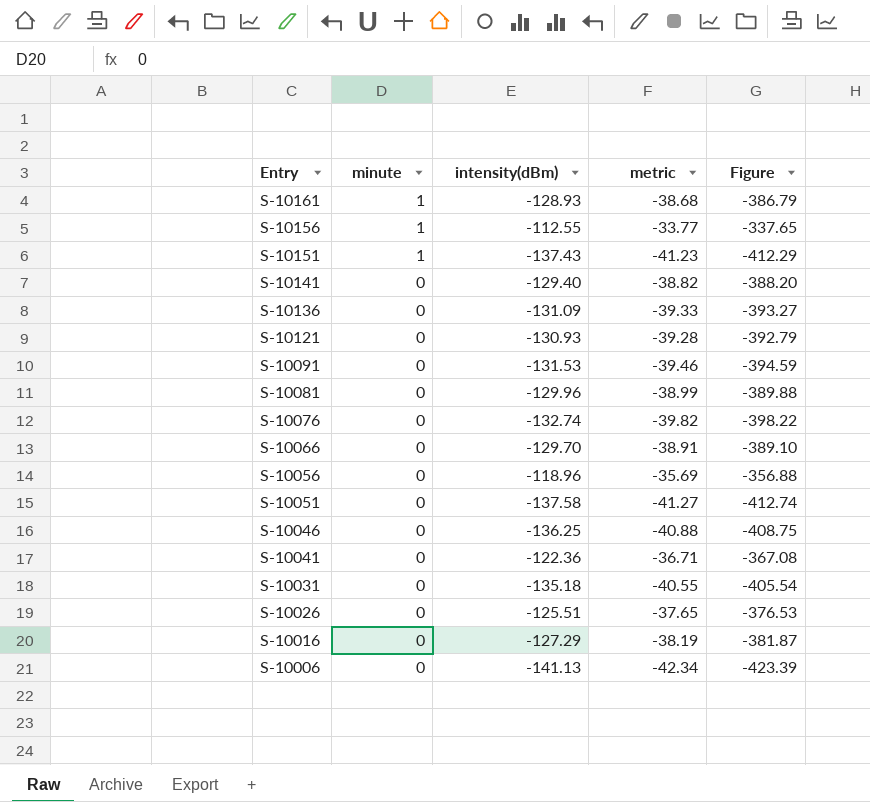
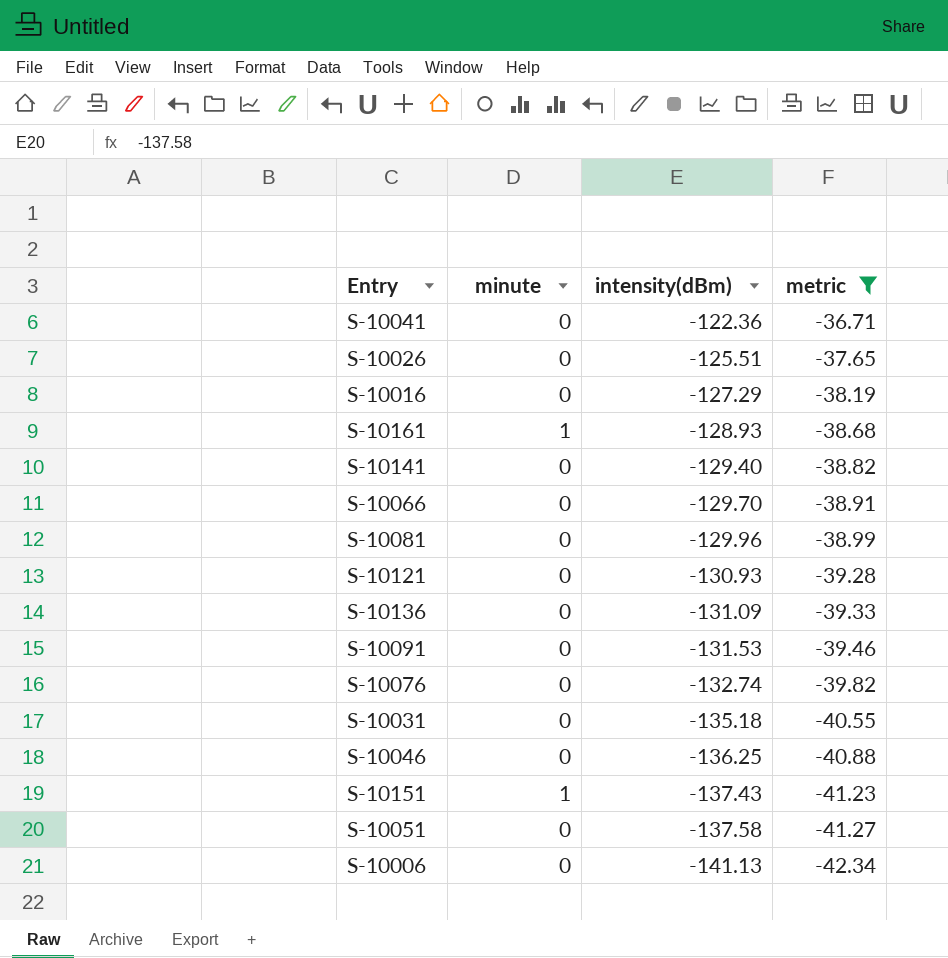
filter: none -> metric <= -36.71
row order: Entry descending -> intensity(dBm) descending
column Figure | formula: [intensity(dBm)] * 3 -> none

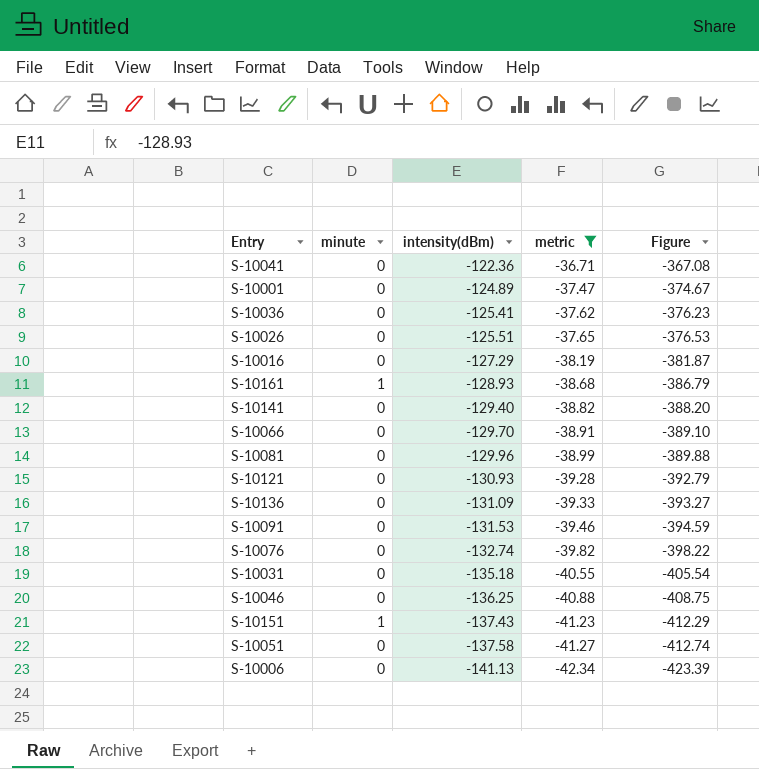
column Figure | formula: none -> [intensity(dBm)] * 3
row S-10001: none -> 0 | -124.89 | -37.47 | -374.67
row S-10036: none -> 0 | -125.41 | -37.62 | -376.23

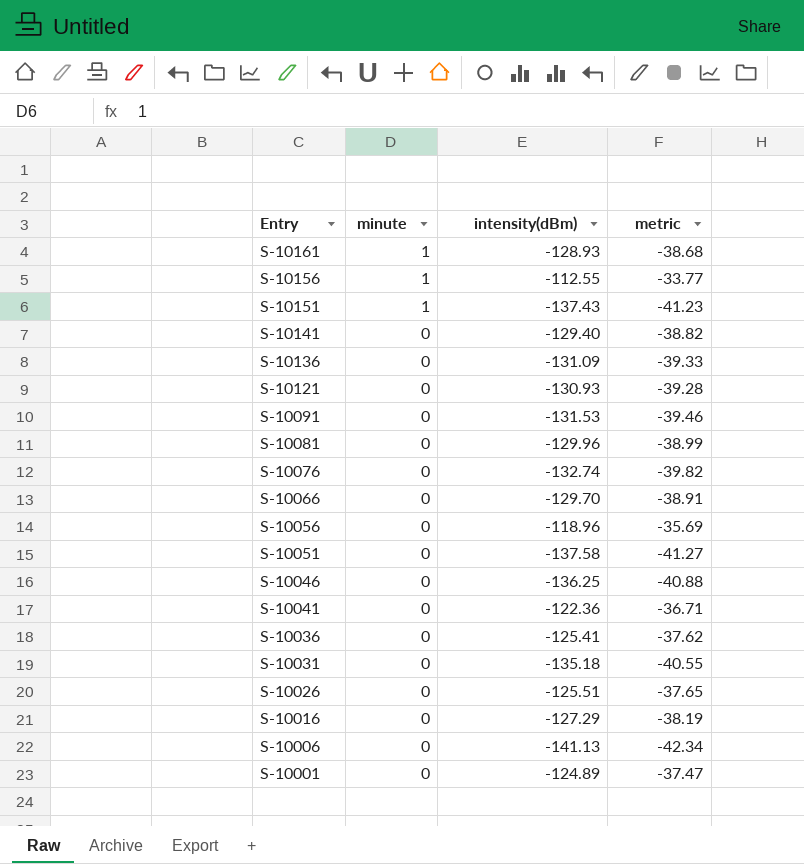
filter: metric <= -36.71 -> none
row order: intensity(dBm) descending -> Entry descending
column Figure | formula: [intensity(dBm)] * 3 -> none

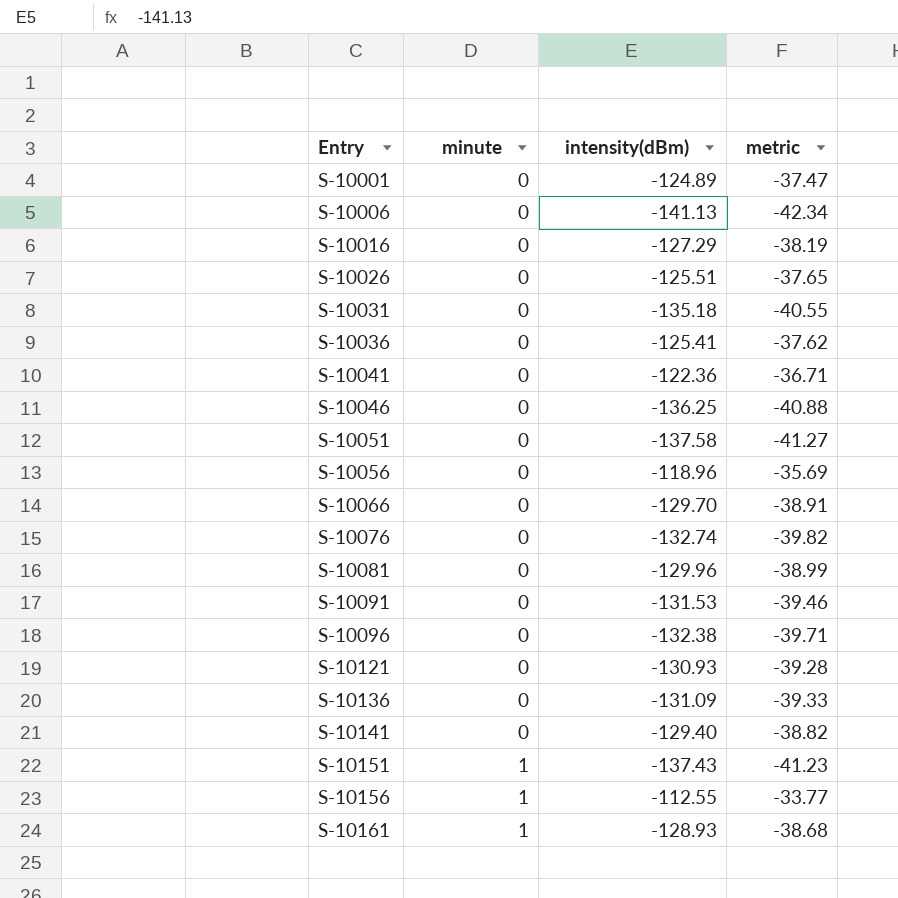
row order: Entry descending -> Entry ascending
row S-10096: none -> 0 | -132.38 | -39.71

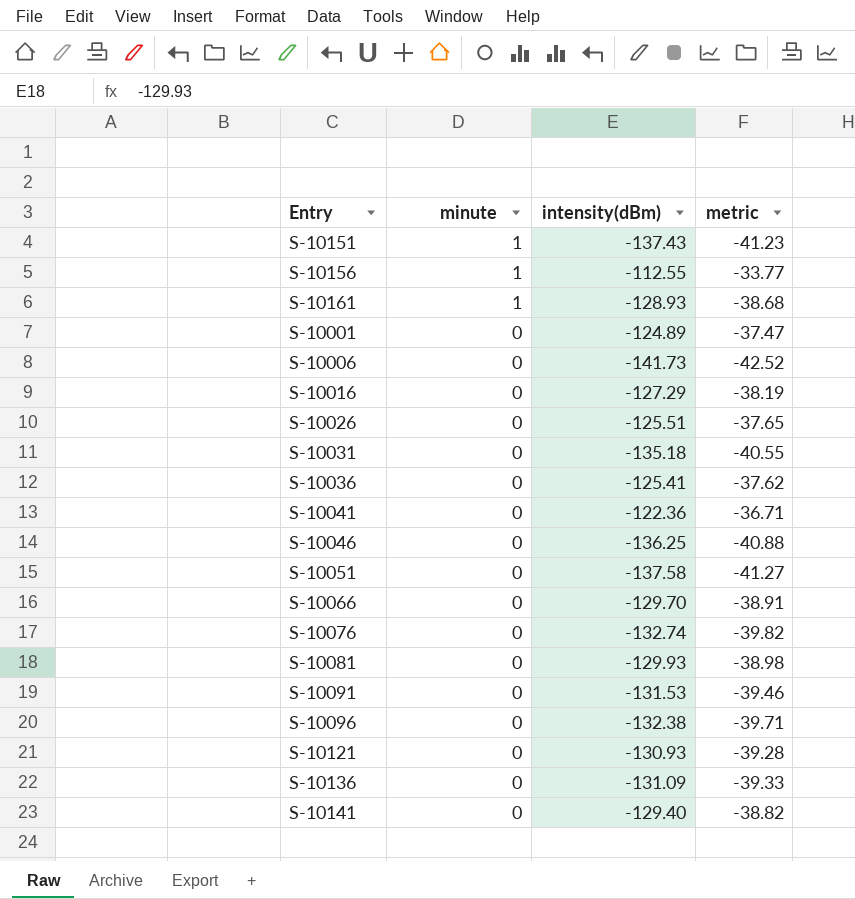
row order: Entry ascending -> minute descending
row S-10056: 0 | -118.96 | -35.69 -> none
S-10006 | intensity(dBm): -141.13 -> -141.73
S-10006 | metric: -42.34 -> -42.52
S-10081 | intensity(dBm): -129.96 -> -129.93
S-10081 | metric: -38.99 -> -38.98

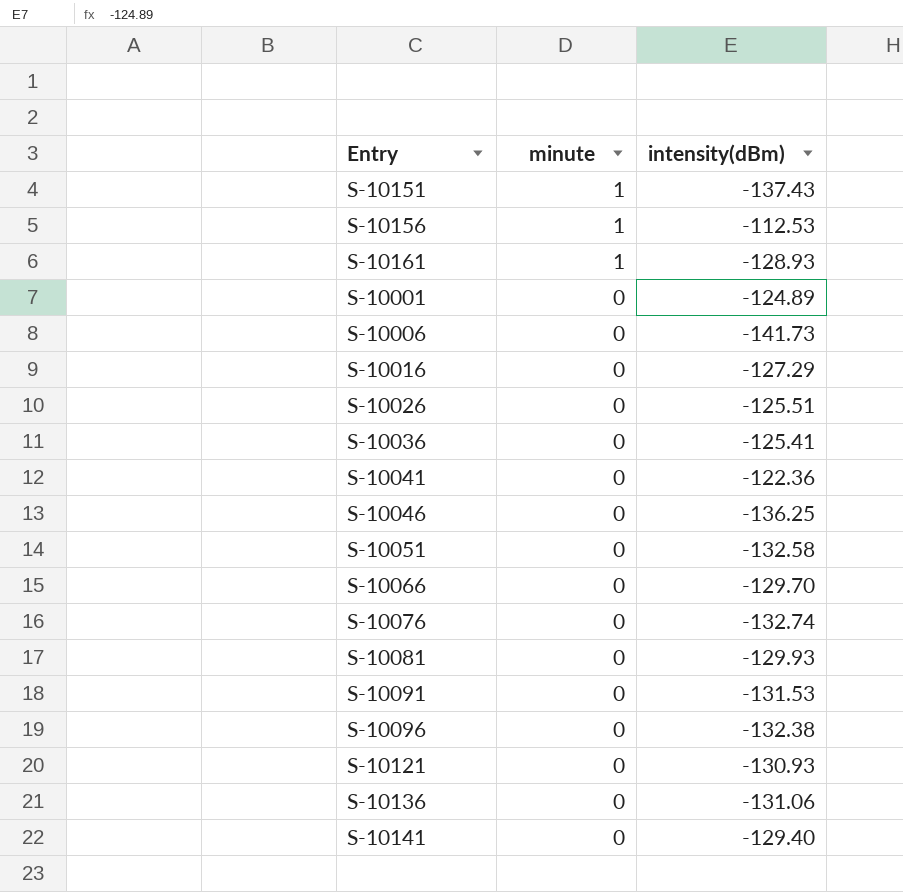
column metric | formula: [intensity(dBm)] * 0.3 -> none
row S-10031: 0 | -135.18 | -40.55 -> none
S-10156 | intensity(dBm): -112.55 -> -112.53
S-10051 | intensity(dBm): -137.58 -> -132.58
S-10136 | intensity(dBm): -131.09 -> -131.06

